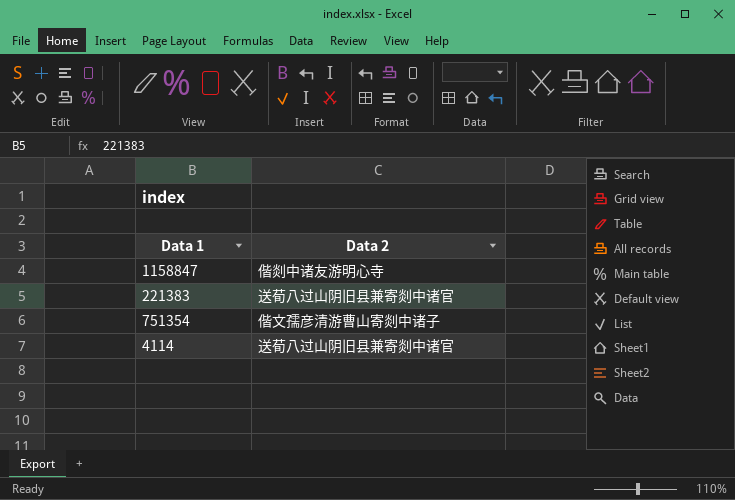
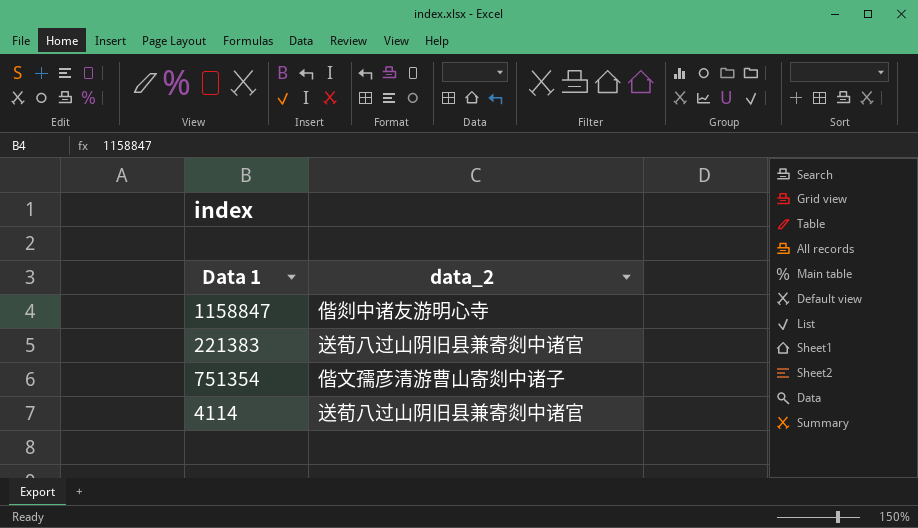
column name: Data 2 -> data_2

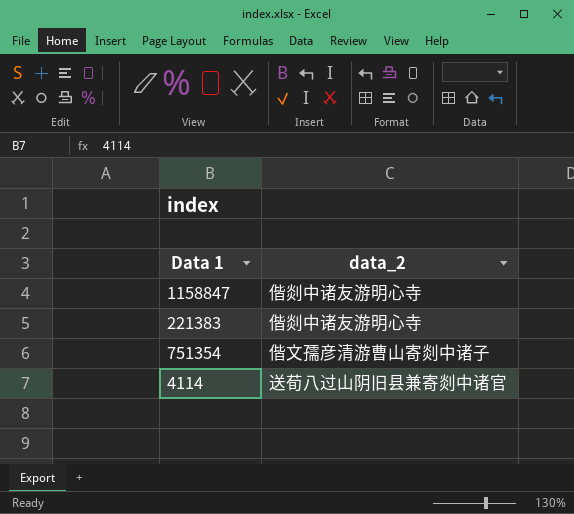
221383 | data_2: 送荀八过山阴旧县兼寄剡中诸官 -> 偕剡中诸友游明心寺

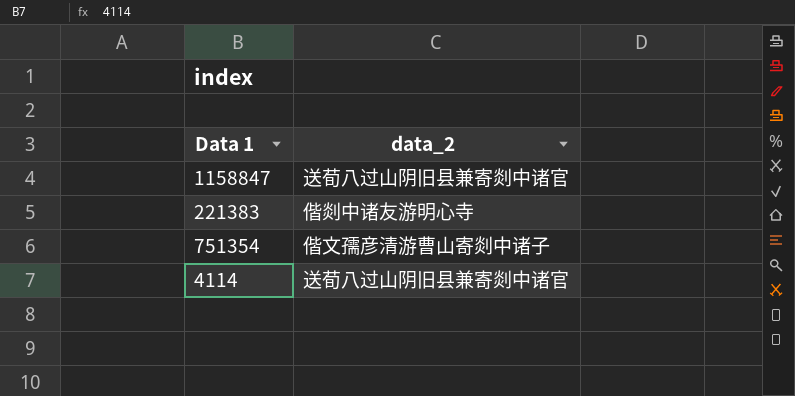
1158847 | data_2: 偕剡中诸友游明心寺 -> 送荀八过山阴旧县兼寄剡中诸官

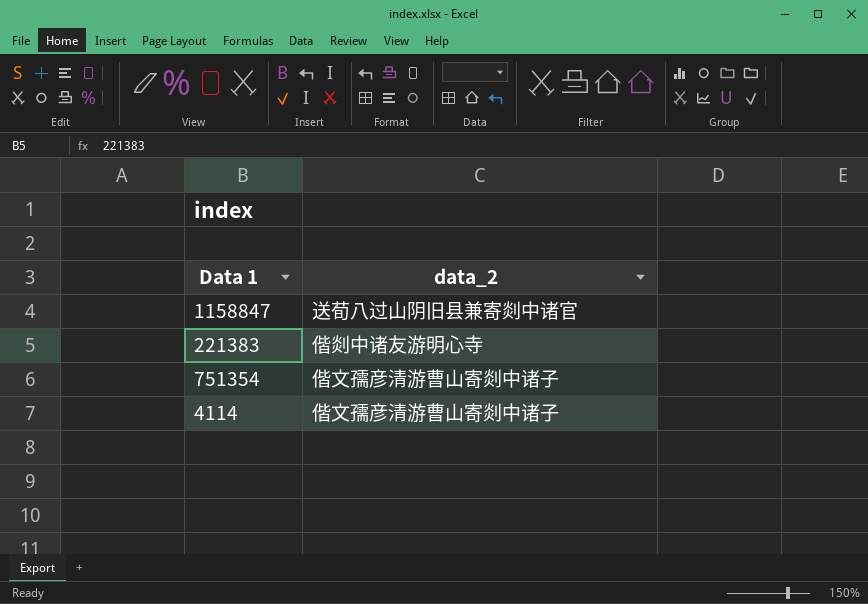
4114 | data_2: 送荀八过山阴旧县兼寄剡中诸官 -> 偕文孺彦清游曹山寄剡中诸子

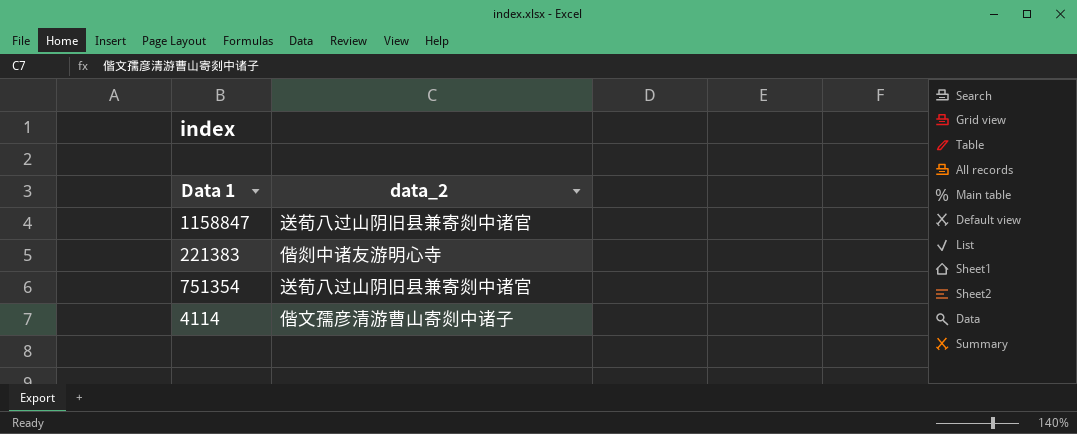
751354 | data_2: 偕文孺彦清游曹山寄剡中诸子 -> 送荀八过山阴旧县兼寄剡中诸官

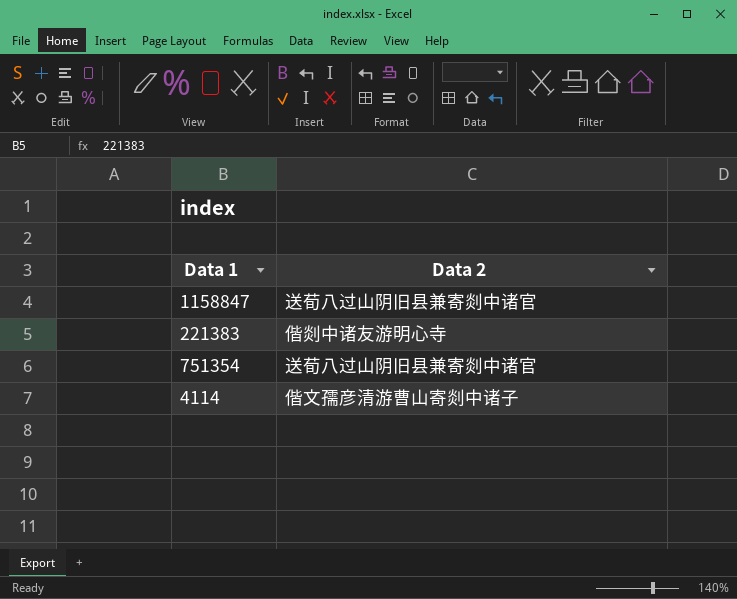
column name: data_2 -> Data 2

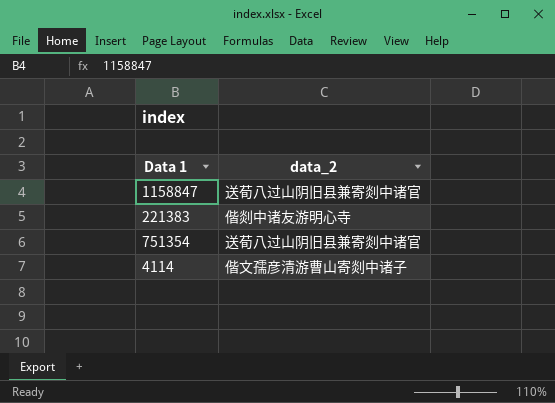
column name: Data 2 -> data_2

